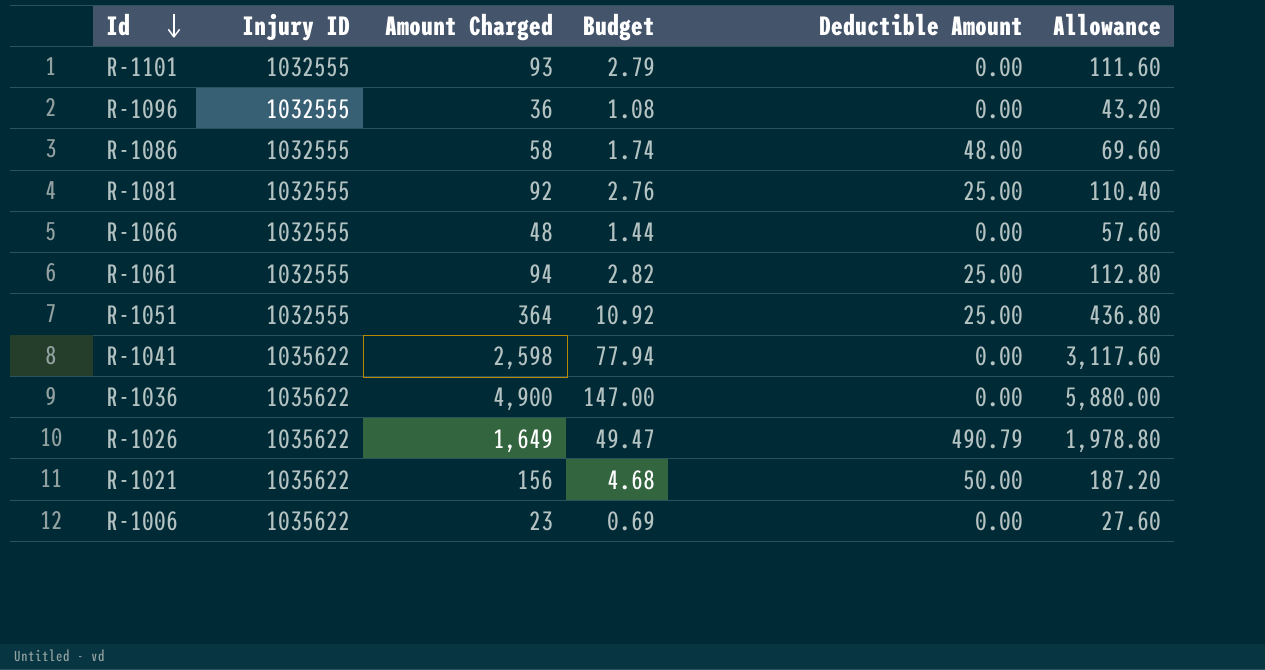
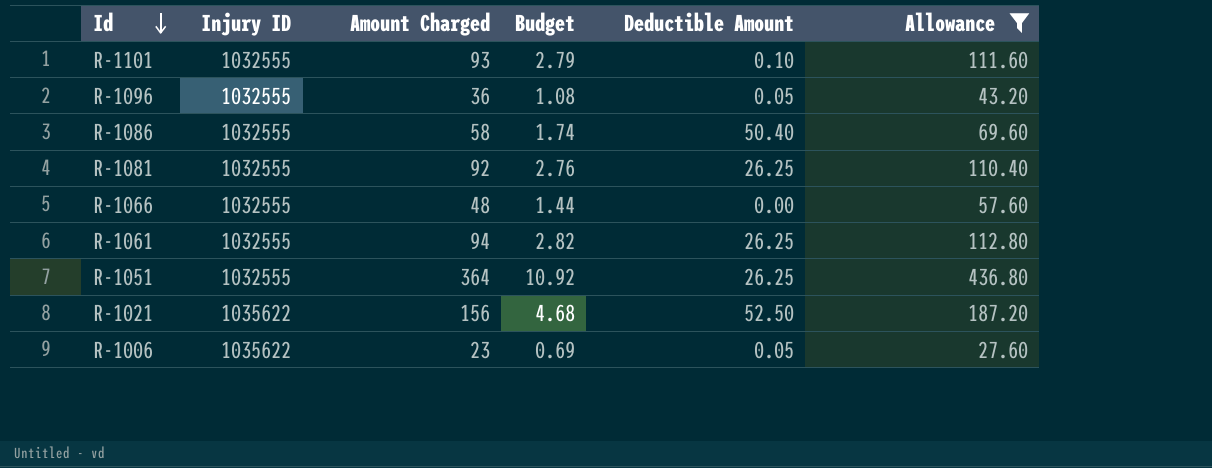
filter: none -> Allowance <= 436.80
R-1101 | Deductible Amount: 0.00 -> 0.10
R-1096 | Deductible Amount: 0.00 -> 0.05
R-1086 | Deductible Amount: 48.00 -> 50.40
R-1081 | Deductible Amount: 25.00 -> 26.25
R-1061 | Deductible Amount: 25.00 -> 26.25
R-1051 | Deductible Amount: 25.00 -> 26.25
R-1021 | Deductible Amount: 50.00 -> 52.50
R-1006 | Deductible Amount: 0.00 -> 0.05

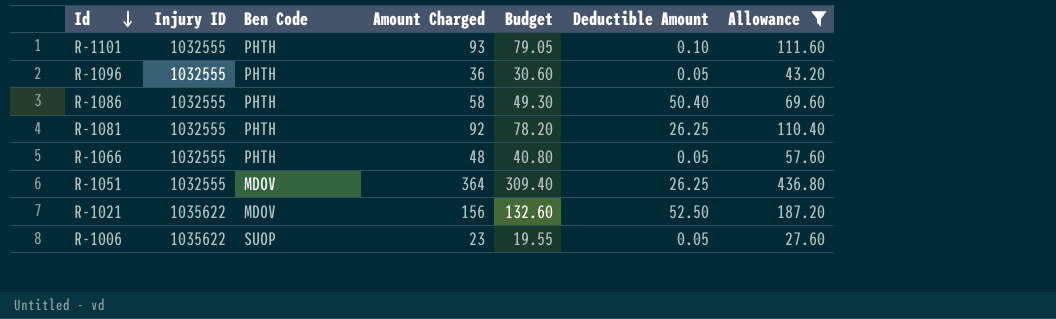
column Ben Code | position: none -> 3
column Budget | formula: [Amount Charged] * 0.03 -> [Amount Charged] * 0.85
row R-1061: 1032555 | 94 | 2.82 | 26.25 | 112.80 -> none
R-1066 | Deductible Amount: 0.00 -> 0.05

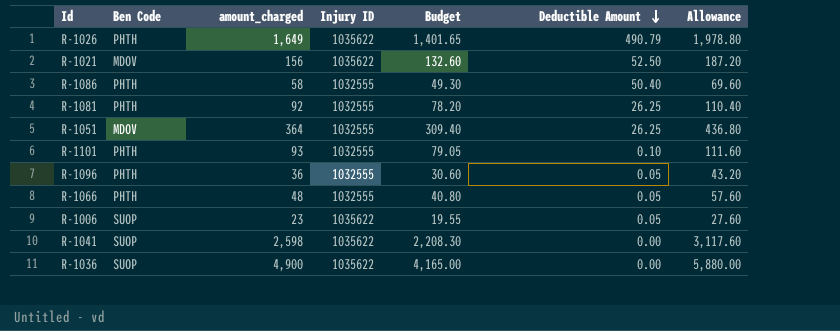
filter: Allowance <= 436.80 -> none
row order: Id descending -> Deductible Amount descending
column name: Amount Charged -> amount_charged
column Injury ID | position: 2 -> 4

